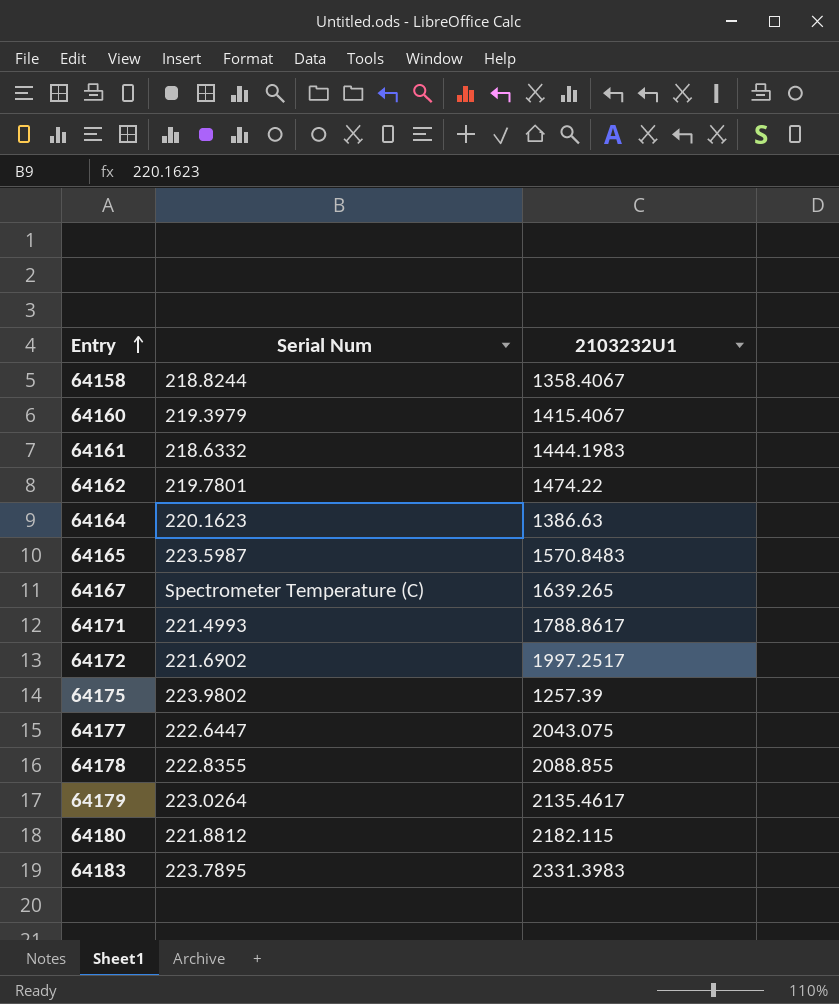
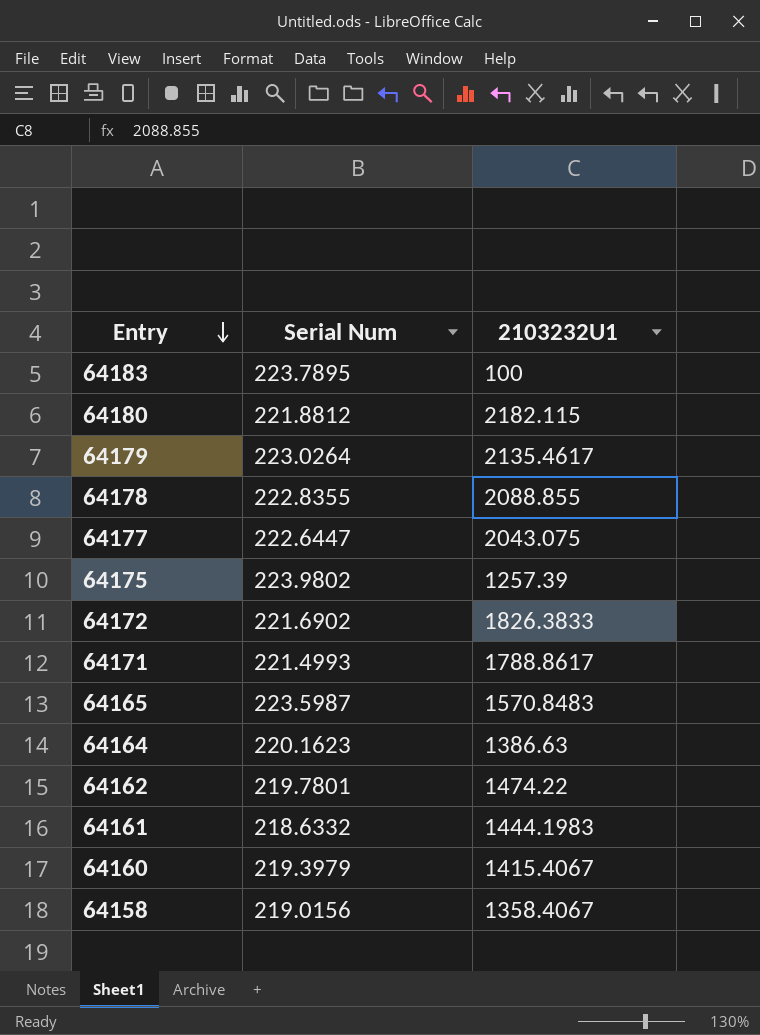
row order: Entry ascending -> Entry descending
row 64167: Spectrometer Temperature (C) | 1639.265 -> none
64183 | 2103232U1: 2331.3983 -> 100
64172 | 2103232U1: 1997.2517 -> 1826.3833
64158 | Serial Num: 218.8244 -> 219.0156

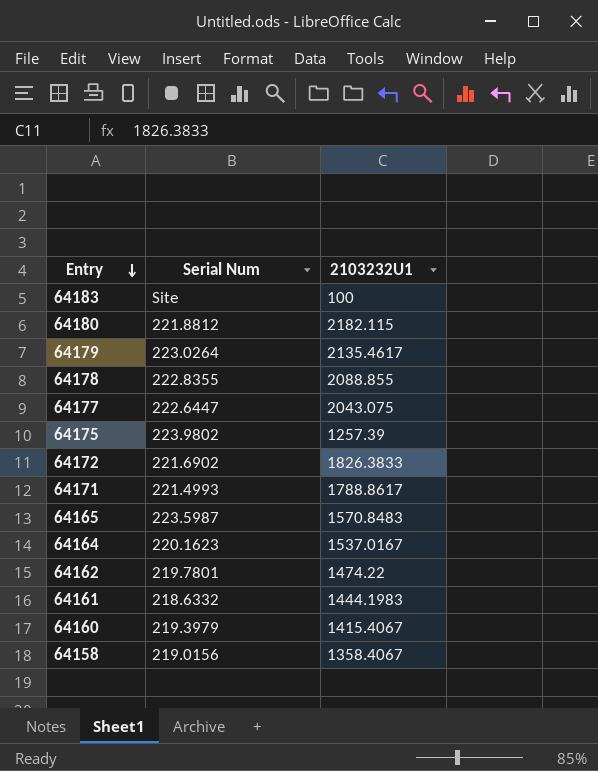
64183 | Serial Num: 223.7895 -> Site
64164 | 2103232U1: 1386.63 -> 1537.0167

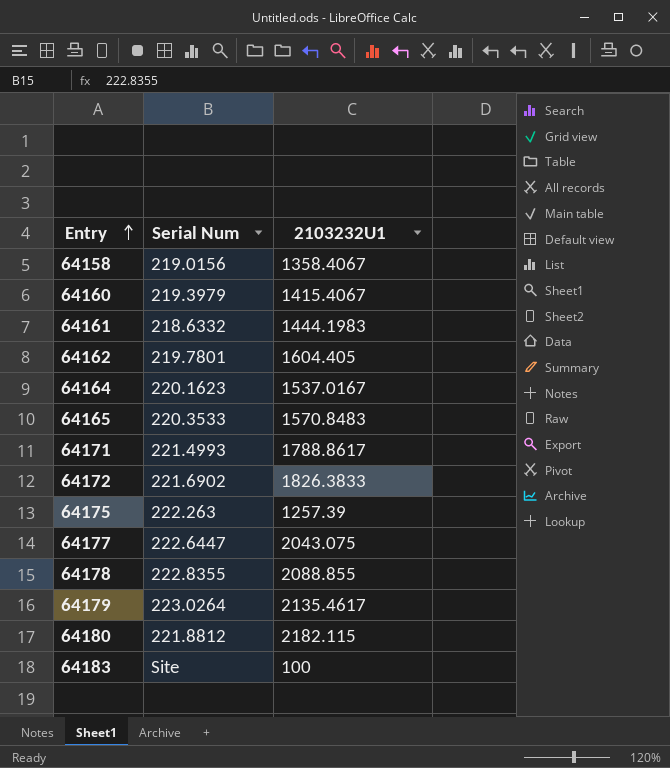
row order: Entry descending -> Entry ascending
64162 | 2103232U1: 1474.22 -> 1604.405
64165 | Serial Num: 223.5987 -> 220.3533
64175 | Serial Num: 223.9802 -> 222.263

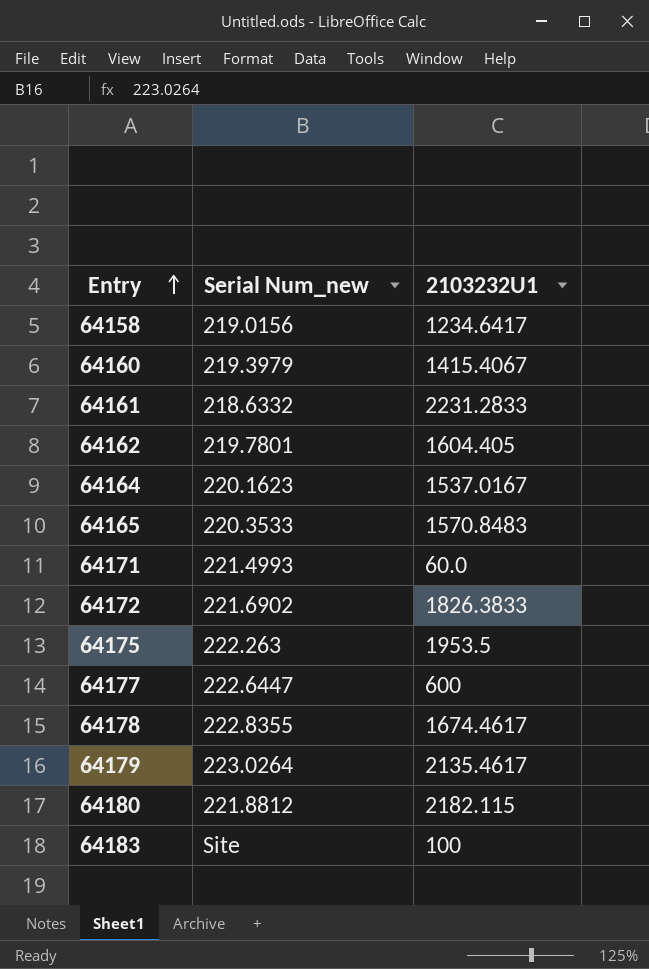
column name: Serial Num -> Serial Num_new
64158 | 2103232U1: 1358.4067 -> 1234.6417
64161 | 2103232U1: 1444.1983 -> 2231.2833
64171 | 2103232U1: 1788.8617 -> 60.0
64175 | 2103232U1: 1257.39 -> 1953.5
64177 | 2103232U1: 2043.075 -> 600
64178 | 2103232U1: 2088.855 -> 1674.4617

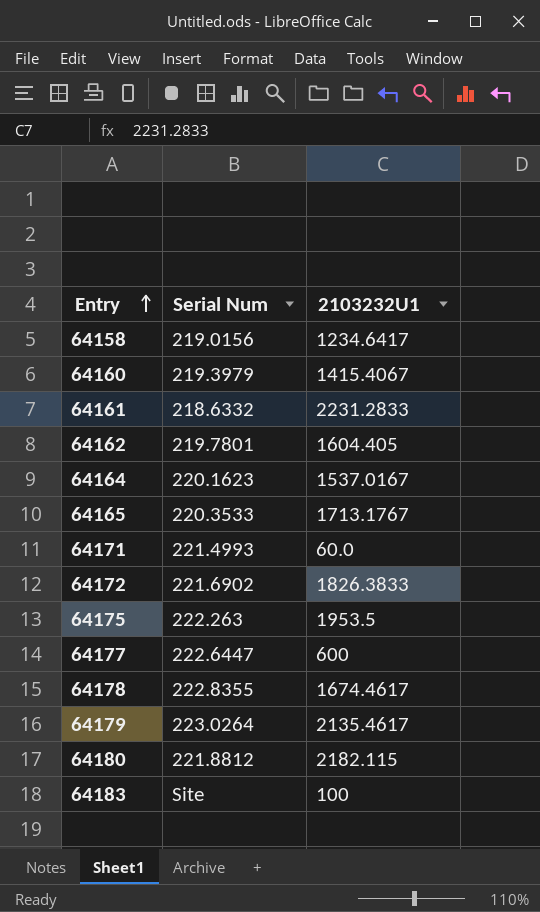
column name: Serial Num_new -> Serial Num
64165 | 2103232U1: 1570.8483 -> 1713.1767

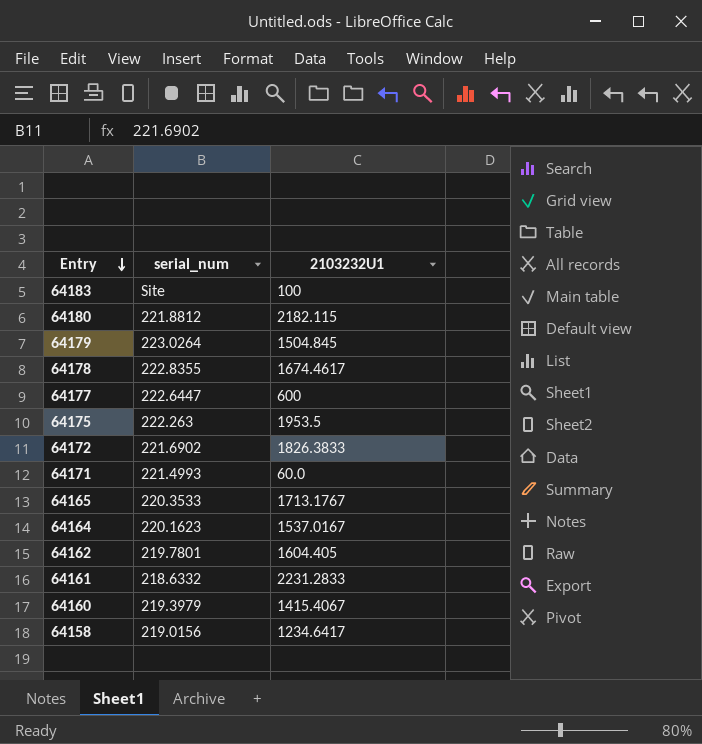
row order: Entry ascending -> Entry descending
column name: Serial Num -> serial_num
64179 | 2103232U1: 2135.4617 -> 1504.845

